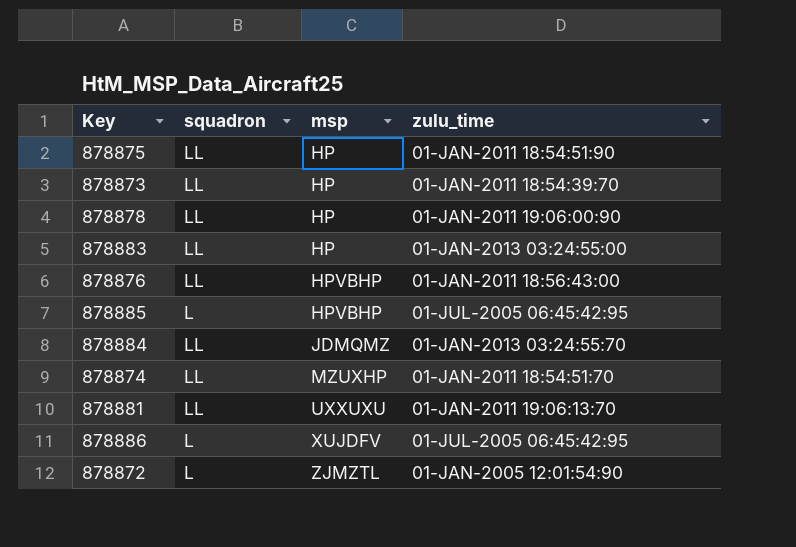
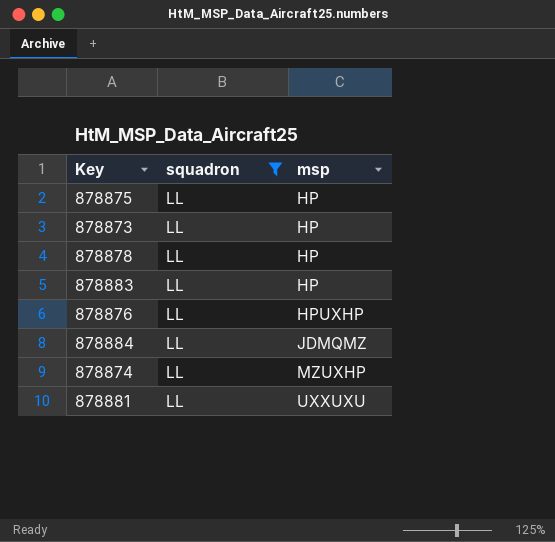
filter: none -> squadron = LL
column zulu_time | position: 4 -> none
878876 | msp: HPVBHP -> HPUXHP

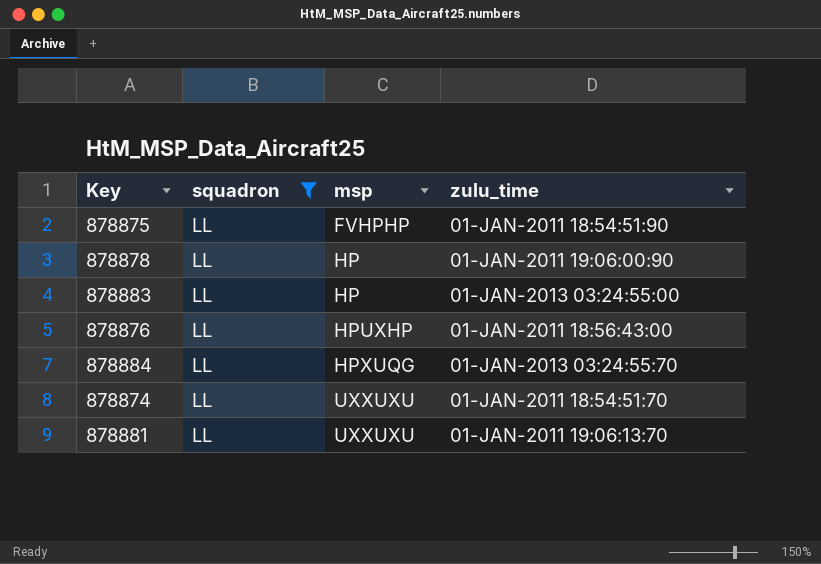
column zulu_time | position: none -> 4
row 878873: LL | HP -> none
878875 | msp: HP -> FVHPHP
878884 | msp: JDMQMZ -> HPXUQG
878874 | msp: MZUXHP -> UXXUXU

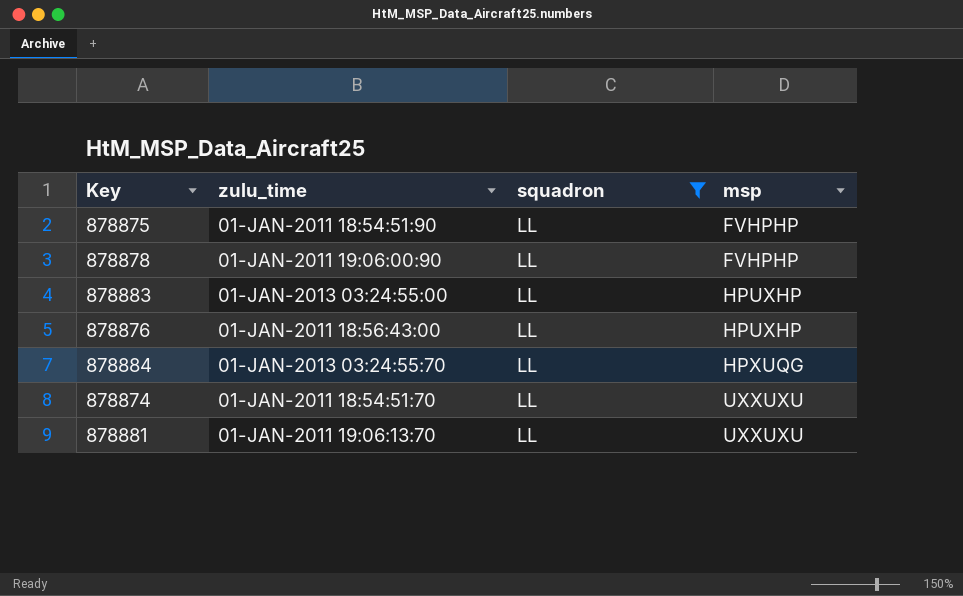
column zulu_time | position: 4 -> 2
878878 | msp: HP -> FVHPHP
878883 | msp: HP -> HPUXHP

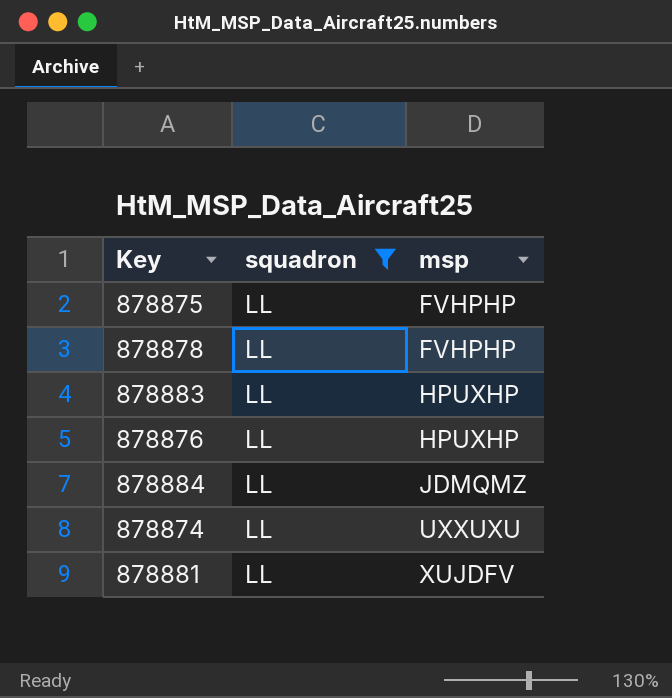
column zulu_time | position: 2 -> none
878884 | msp: HPXUQG -> JDMQMZ
878881 | msp: UXXUXU -> XUJDFV

